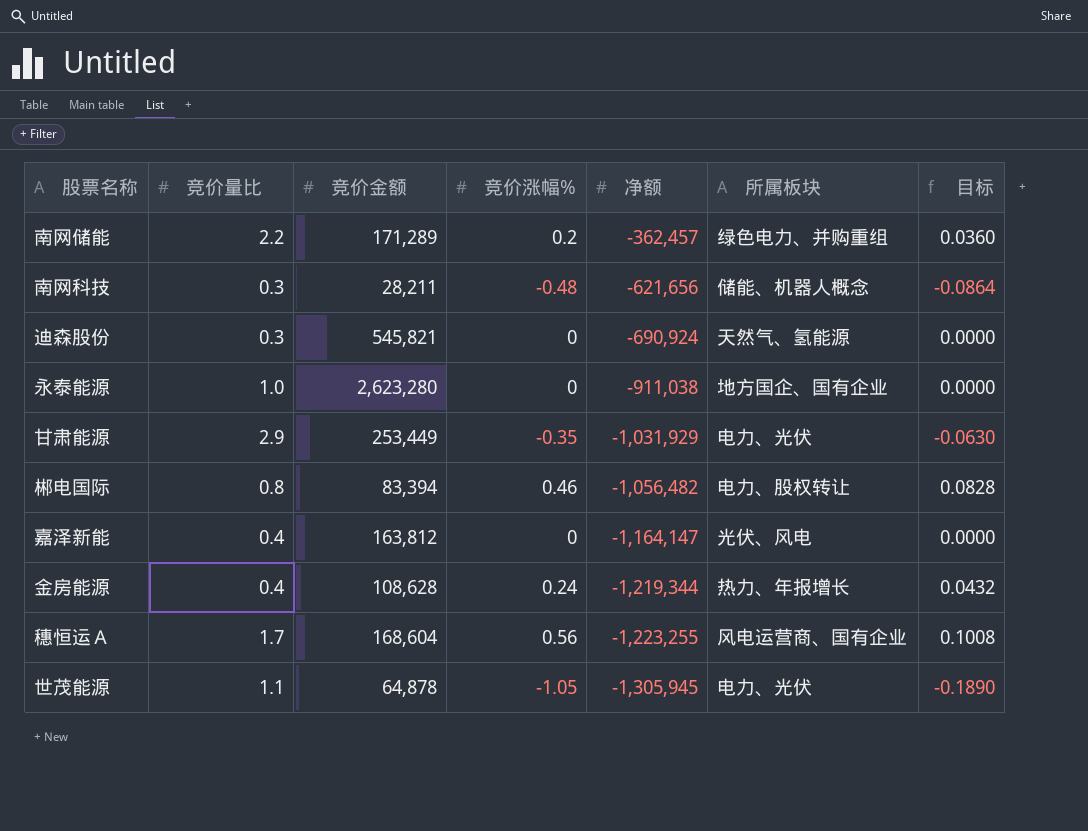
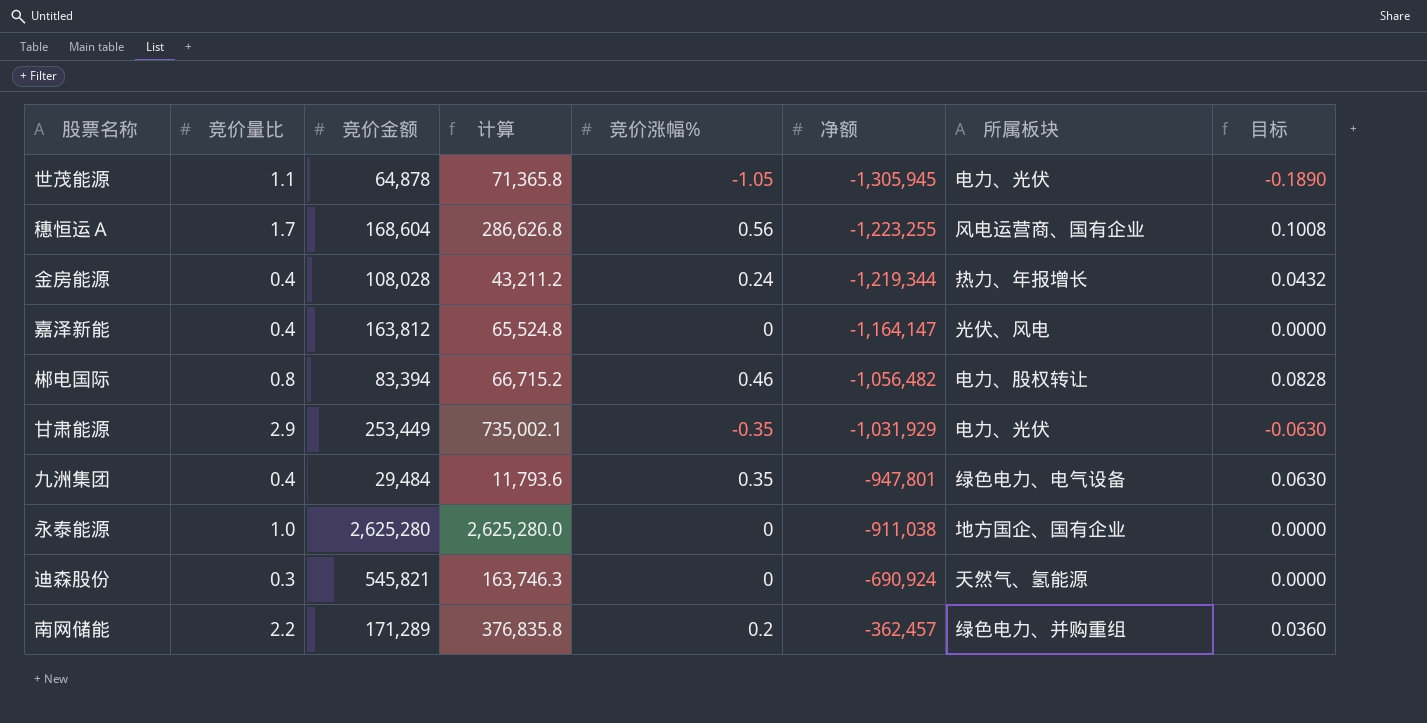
row order: 净额 descending -> 净额 ascending
column 计算 | formula: none -> [竞价量比] * [竞价金额]
row 南网科技: 0.3 | 28,211 | -0.48 | -621,656 | 储能、机器人概念 | -0.0864 -> none
金房能源 | 竞价金额: 108,628 -> 108,028
row 九洲集团: none -> 0.4 | 29,484 | 11,793.6 | 0.35 | -947,801 | 绿色电力、电气设备 | 0.0630
永泰能源 | 竞价金额: 2,623,280 -> 2,625,280

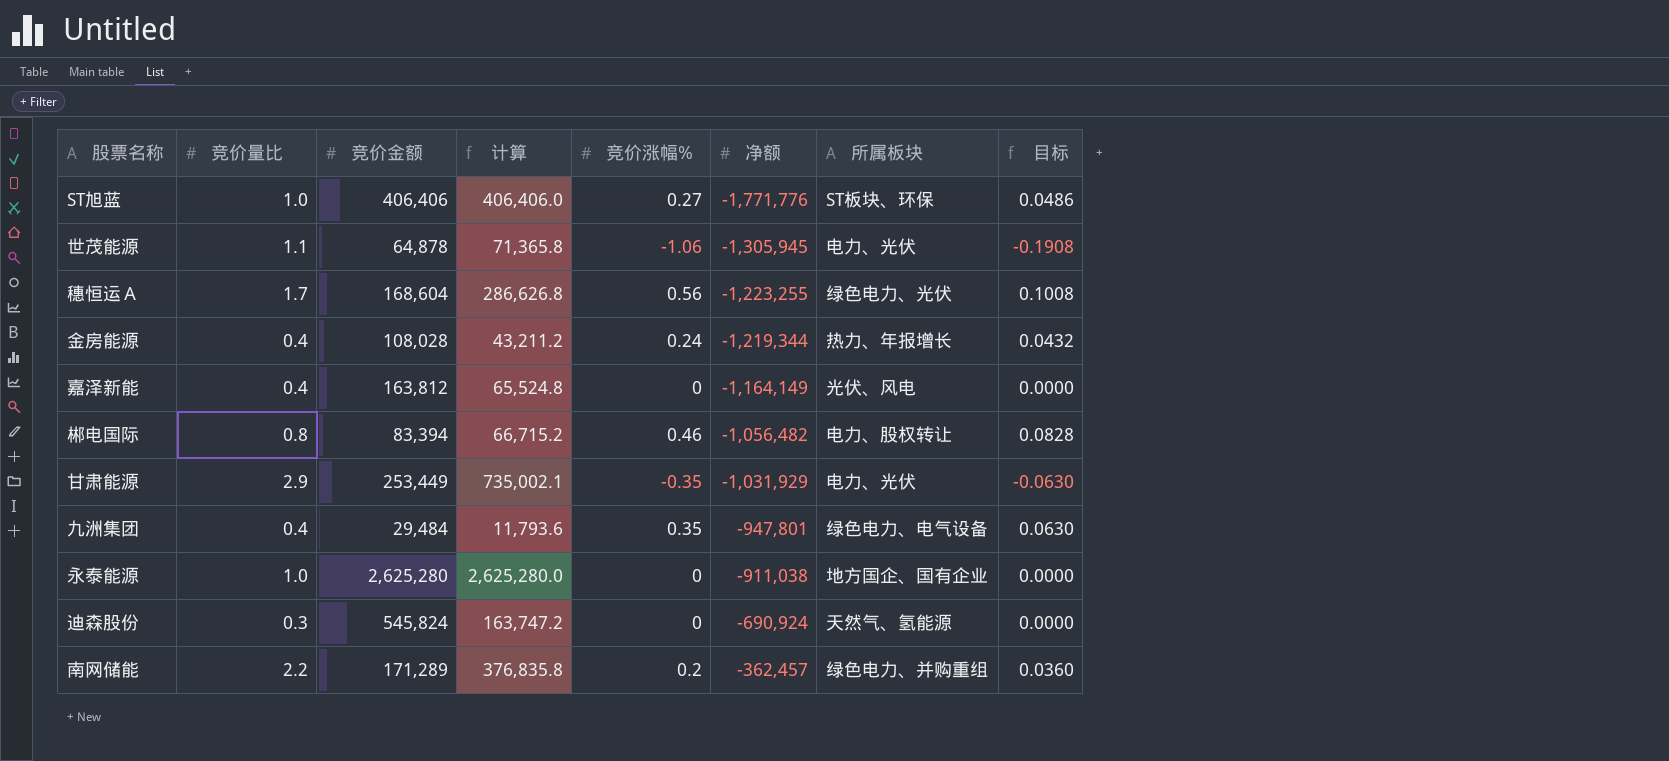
row ST旭蓝: none -> 1.0 | 406,406 | 406,406.0 | 0.27 | -1,771,776 | ST板块、环保 | 0.0486
世茂能源 | 竞价涨幅%: -1.05 -> -1.06
世茂能源 | 目标: -0.1890 -> -0.1908
穗恒运Ａ | 所属板块: 风电运营商、国有企业 -> 绿色电力、光伏
嘉泽新能 | 净额: -1,164,147 -> -1,164,149
迪森股份 | 竞价金额: 545,821 -> 545,824
迪森股份 | 计算: 163,746.3 -> 163,747.2

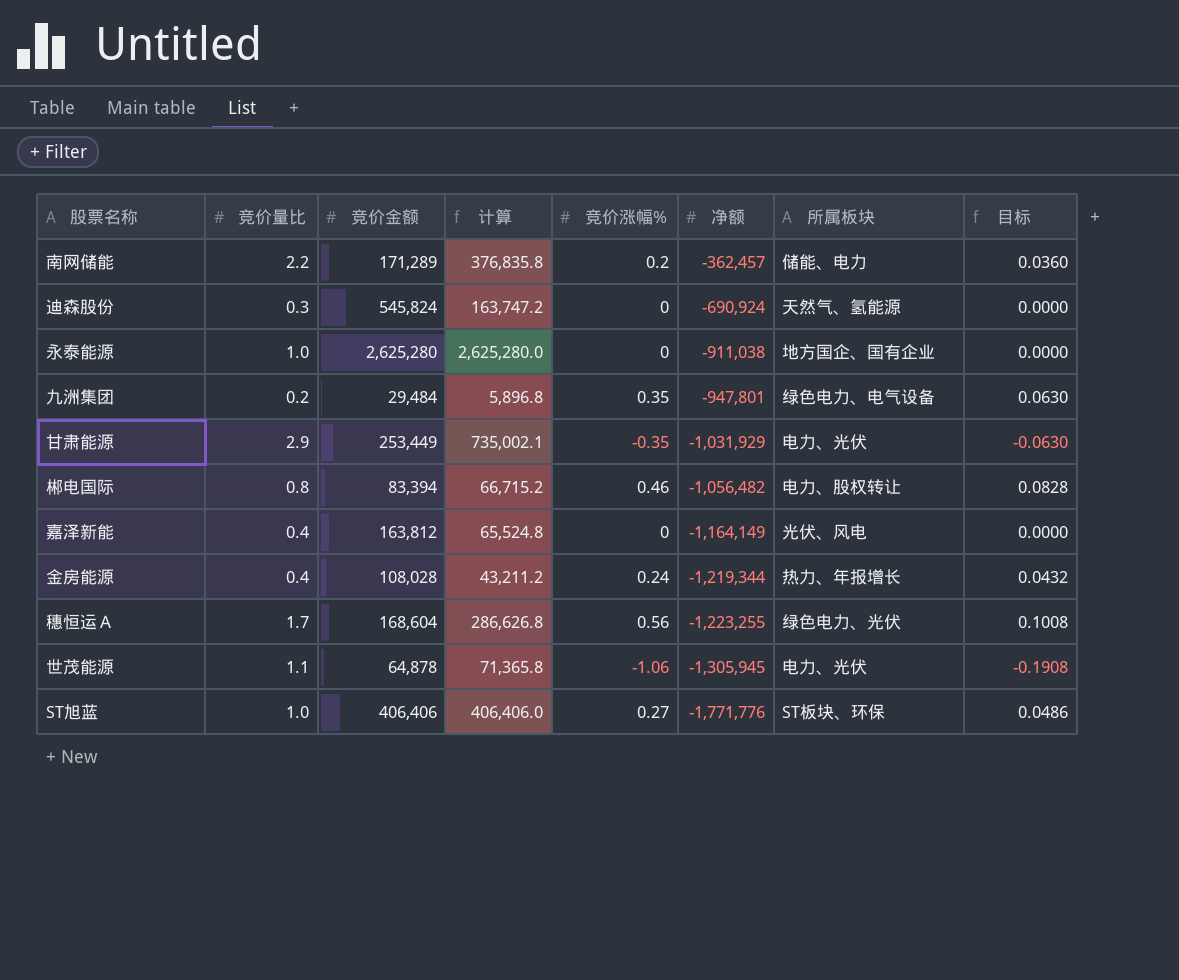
row order: 净额 ascending -> 净额 descending
南网储能 | 所属板块: 绿色电力、并购重组 -> 储能、电力
九洲集团 | 竞价量比: 0.4 -> 0.2
九洲集团 | 计算: 11,793.6 -> 5,896.8

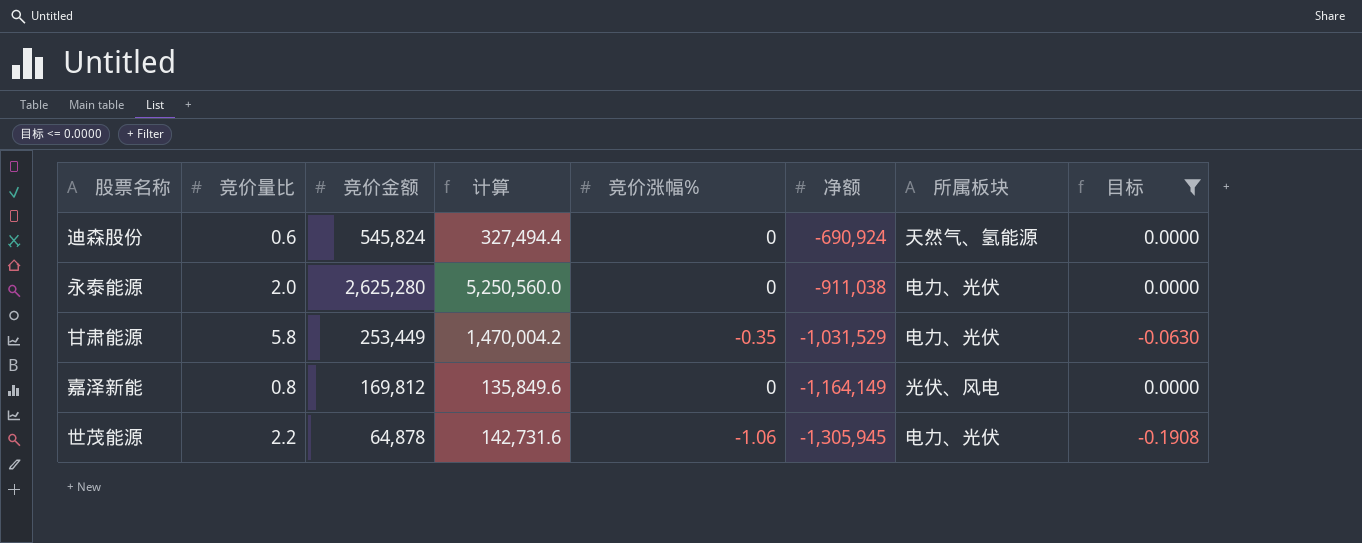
filter: none -> 目标 <= 0.0000
迪森股份 | 竞价量比: 0.3 -> 0.6
迪森股份 | 计算: 163,747.2 -> 327,494.4
永泰能源 | 竞价量比: 1.0 -> 2.0
永泰能源 | 计算: 2,625,280.0 -> 5,250,560.0
永泰能源 | 所属板块: 地方国企、国有企业 -> 电力、光伏
甘肃能源 | 竞价量比: 2.9 -> 5.8
甘肃能源 | 计算: 735,002.1 -> 1,470,004.2
甘肃能源 | 净额: -1,031,929 -> -1,031,529
嘉泽新能 | 竞价量比: 0.4 -> 0.8
嘉泽新能 | 竞价金额: 163,812 -> 169,812
嘉泽新能 | 计算: 65,524.8 -> 135,849.6
世茂能源 | 竞价量比: 1.1 -> 2.2
世茂能源 | 计算: 71,365.8 -> 142,731.6

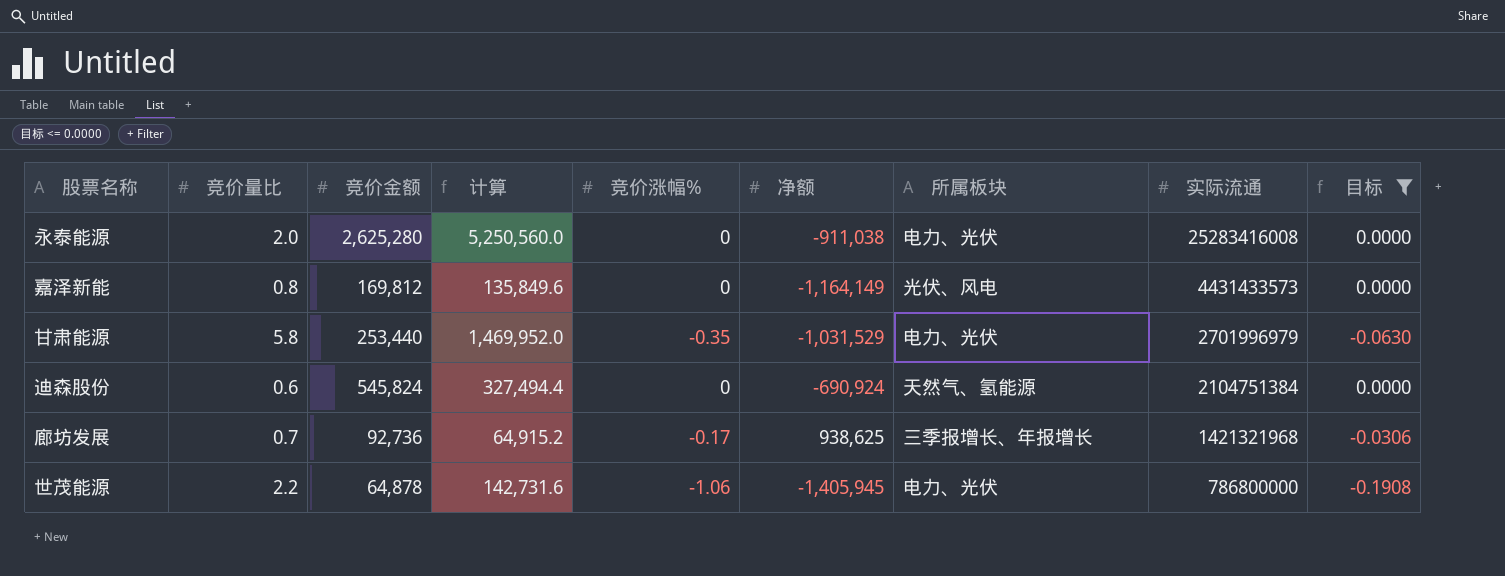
row order: 净额 descending -> 实际流通 descending
column 实际流通 | position: none -> 8
甘肃能源 | 竞价金额: 253,449 -> 253,440
甘肃能源 | 计算: 1,470,004.2 -> 1,469,952.0
row 廊坊发展: none -> 0.7 | 92,736 | 64,915.2 | -0.17 | 938,625 | 三季报增长、年报增长 | 1421321968 | -0.0306
世茂能源 | 净额: -1,305,945 -> -1,405,945

